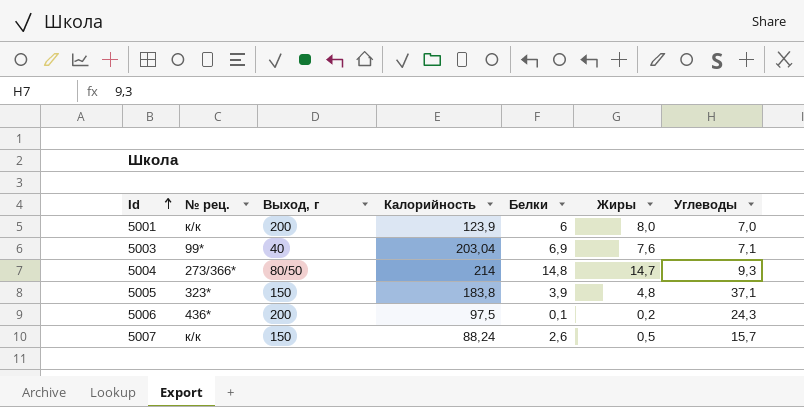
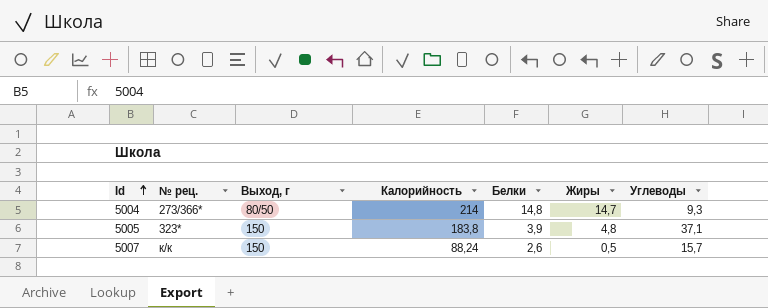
row 5001: к/к | 200 | 123,9 | 6 | 8,0 | 7,0 -> none
row 5003: 99* | 40 | 203,04 | 6,9 | 7,6 | 7,1 -> none
row 5006: 436* | 200 | 97,5 | 0,1 | 0,2 | 24,3 -> none

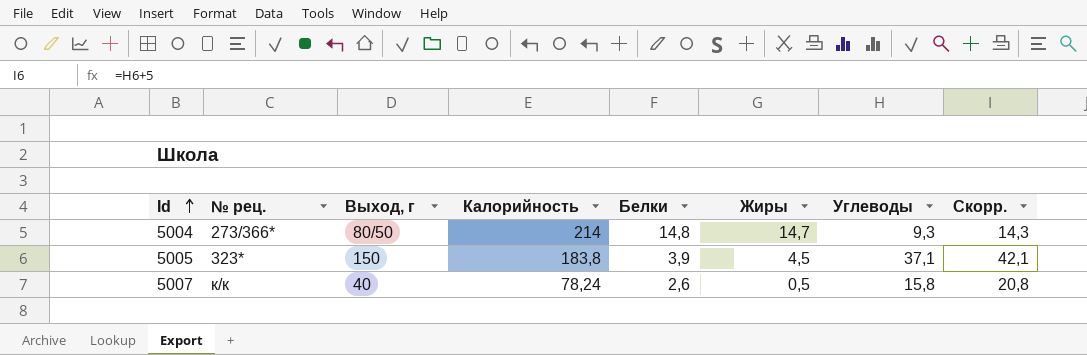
column Скорр. | formula: none -> [Углеводы] + 5
5005 | Жиры: 4,8 -> 4,5
5007 | Выход, г: 150 -> 40
5007 | Калорийность: 88,24 -> 78,24
5007 | Углеводы: 15,7 -> 15,8

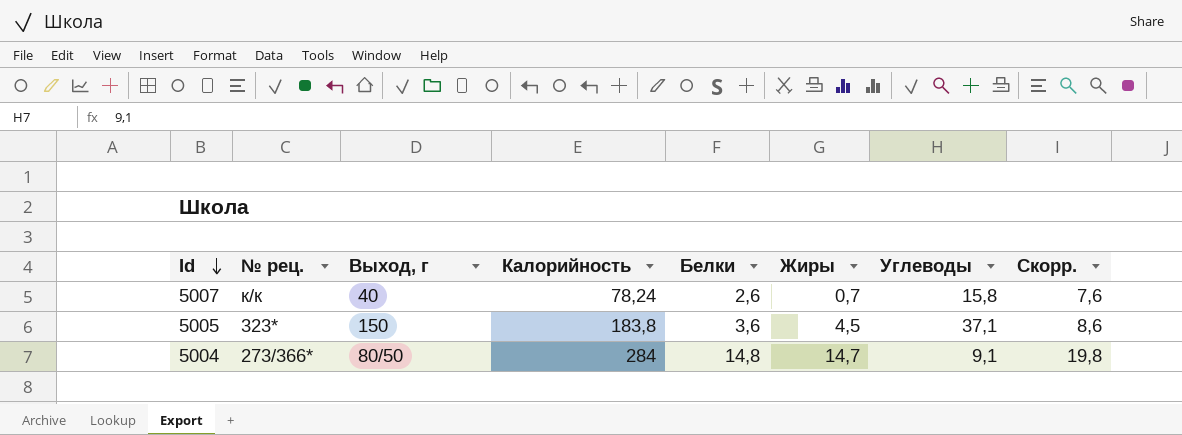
row order: Id ascending -> Id descending
column Скорр. | formula: [Углеводы] + 5 -> [Белки] + 5
5007 | Жиры: 0,5 -> 0,7
5005 | Белки: 3,9 -> 3,6
5004 | Калорийность: 214 -> 284
5004 | Углеводы: 9,3 -> 9,1

